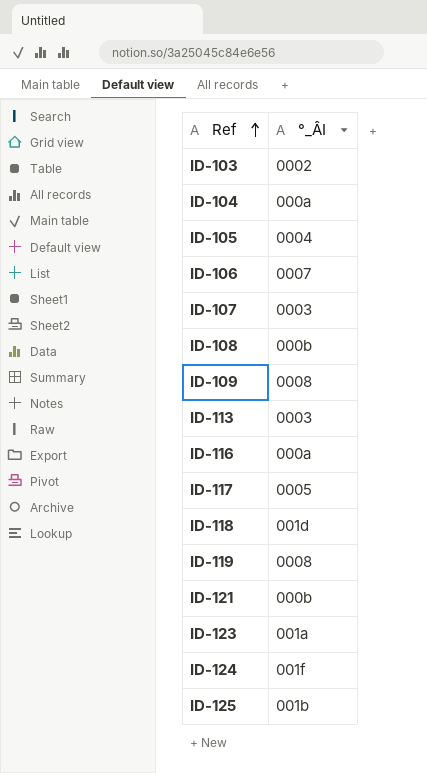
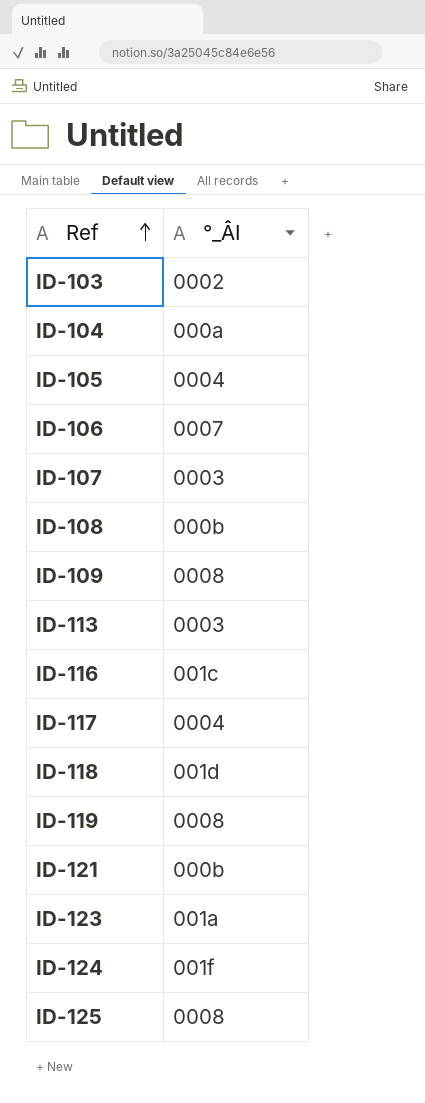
ID-116 | °_ÂI: 000a -> 001c
ID-117 | °_ÂI: 0005 -> 0004
ID-125 | °_ÂI: 001b -> 0008

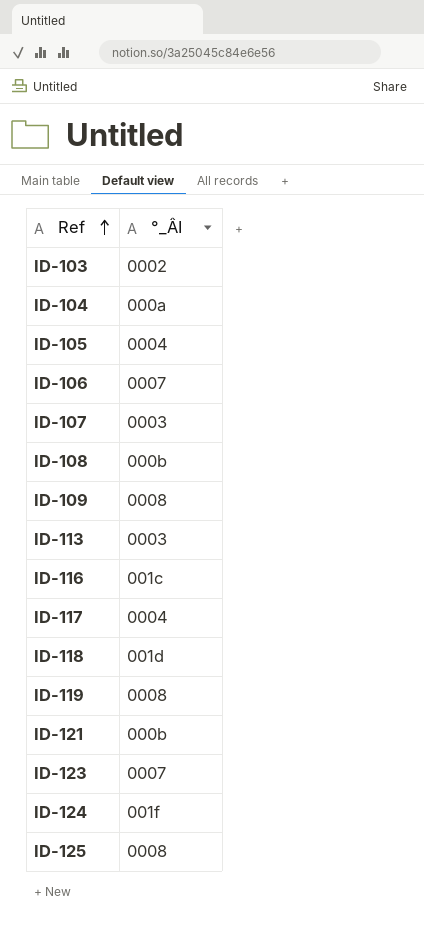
ID-123 | °_ÂI: 001a -> 0007

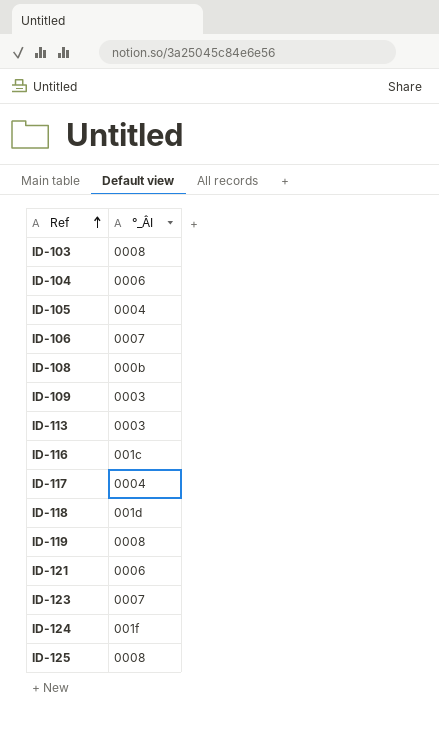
row ID-107: 0003 -> none
ID-103 | °_ÂI: 0002 -> 0008
ID-104 | °_ÂI: 000a -> 0006
ID-109 | °_ÂI: 0008 -> 0003
ID-121 | °_ÂI: 000b -> 0006

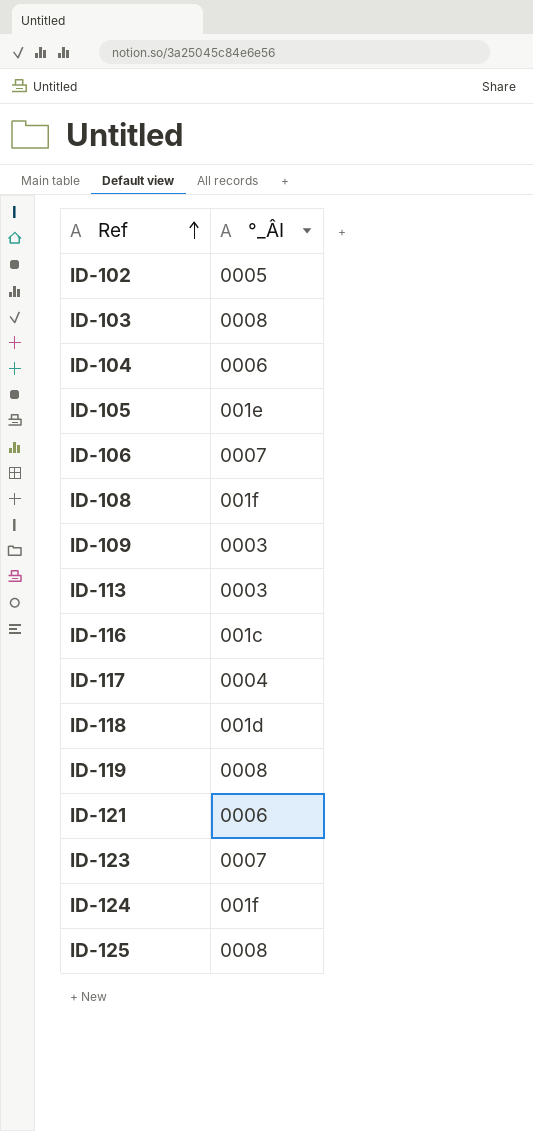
row ID-102: none -> 0005
ID-105 | °_ÂI: 0004 -> 001e
ID-108 | °_ÂI: 000b -> 001f

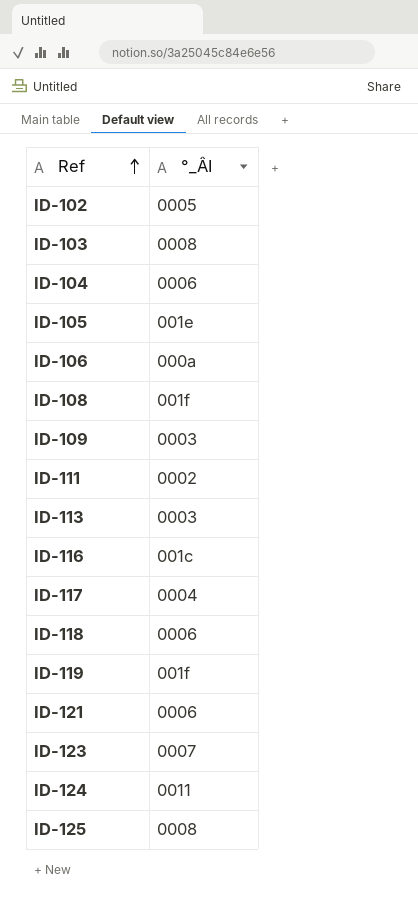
ID-106 | °_ÂI: 0007 -> 000a
row ID-111: none -> 0002
ID-118 | °_ÂI: 001d -> 0006
ID-119 | °_ÂI: 0008 -> 001f
ID-124 | °_ÂI: 001f -> 0011

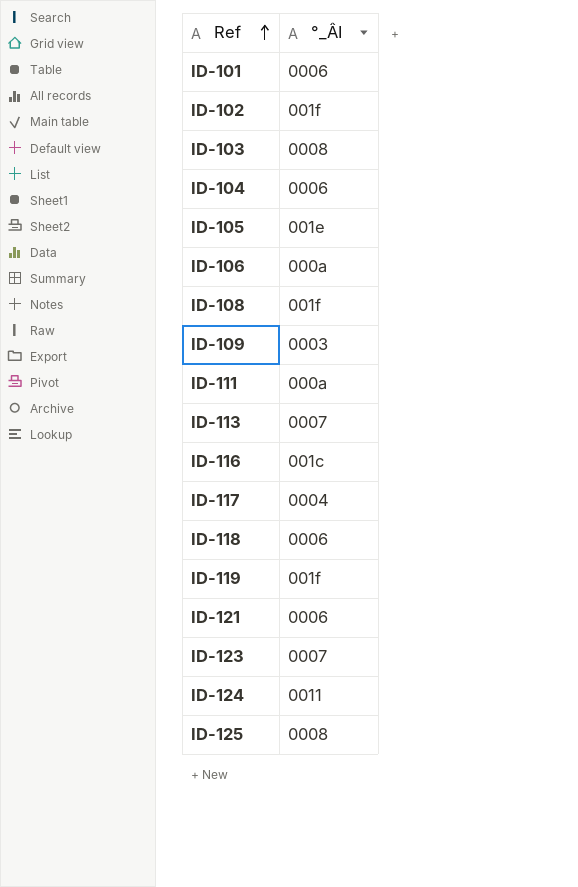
row ID-101: none -> 0006
ID-102 | °_ÂI: 0005 -> 001f
ID-111 | °_ÂI: 0002 -> 000a
ID-113 | °_ÂI: 0003 -> 0007

